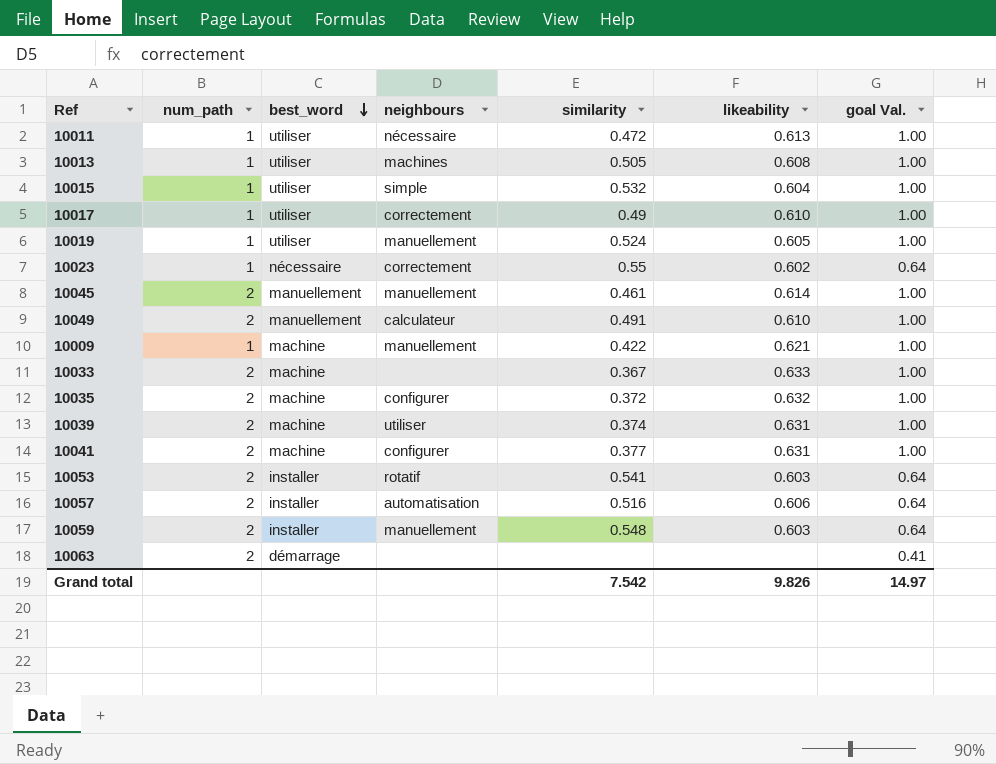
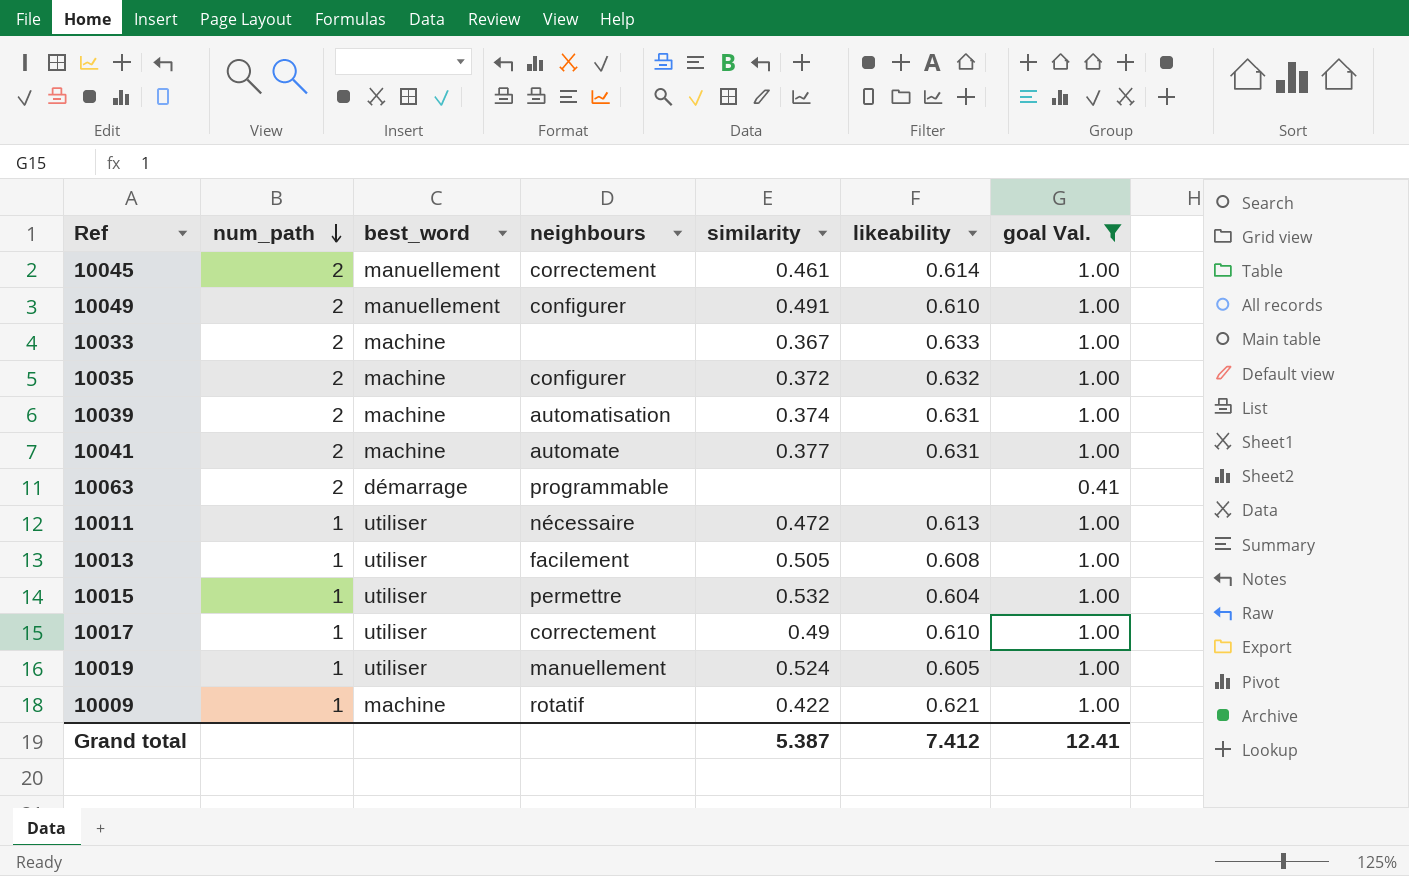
filter: none -> goal Val. != 0.64
row order: best_word descending -> num_path descending
10045 | neighbours: manuellement -> correctement
10049 | neighbours: calculateur -> configurer
10039 | neighbours: utiliser -> automatisation
10041 | neighbours: configurer -> automate
10063 | neighbours: none -> programmable
10013 | neighbours: machines -> facilement
10015 | neighbours: simple -> permettre
10009 | neighbours: manuellement -> rotatif
Grand total | similarity: 7.542 -> 5.387
Grand total | likeability: 9.826 -> 7.412
Grand total | goal Val.: 14.97 -> 12.41

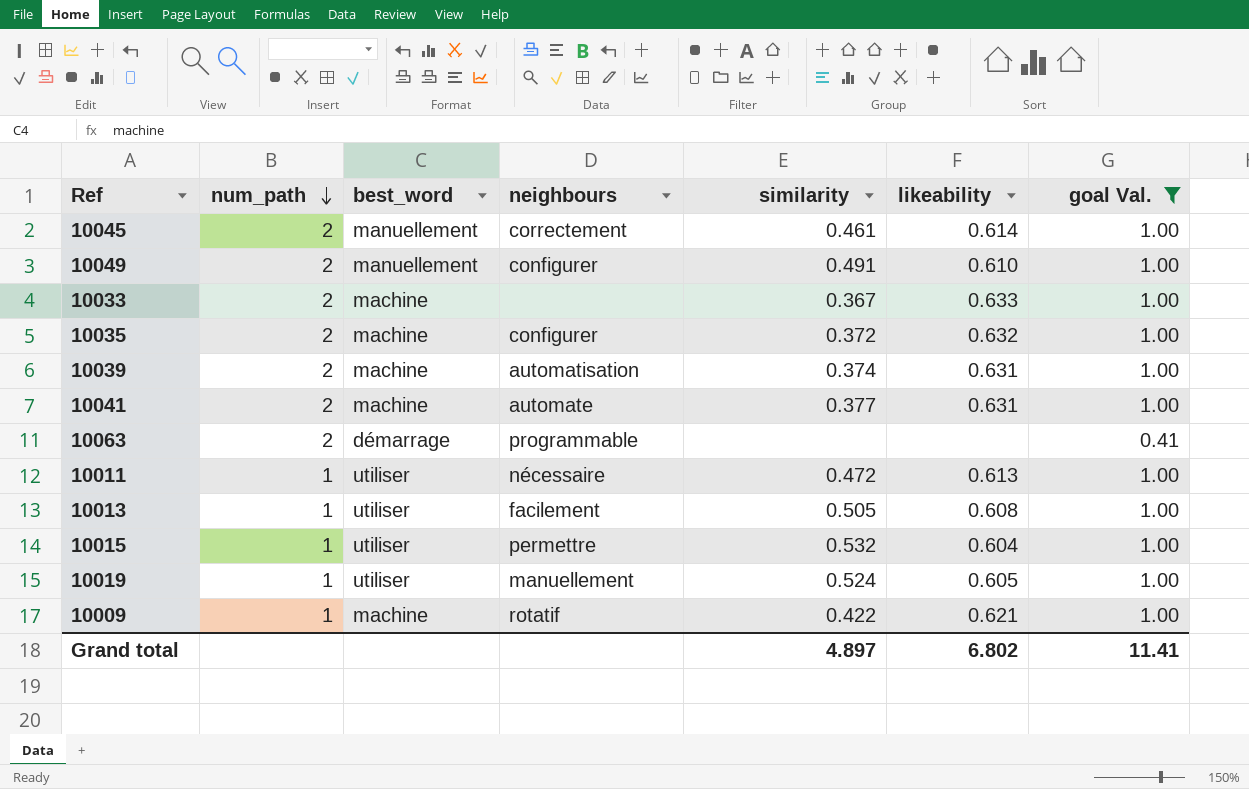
row 10017: 1 | utiliser | correctement | 0.49 | 0.610 | 1.00 -> none
Grand total | similarity: 5.387 -> 4.897
Grand total | likeability: 7.412 -> 6.802
Grand total | goal Val.: 12.41 -> 11.41

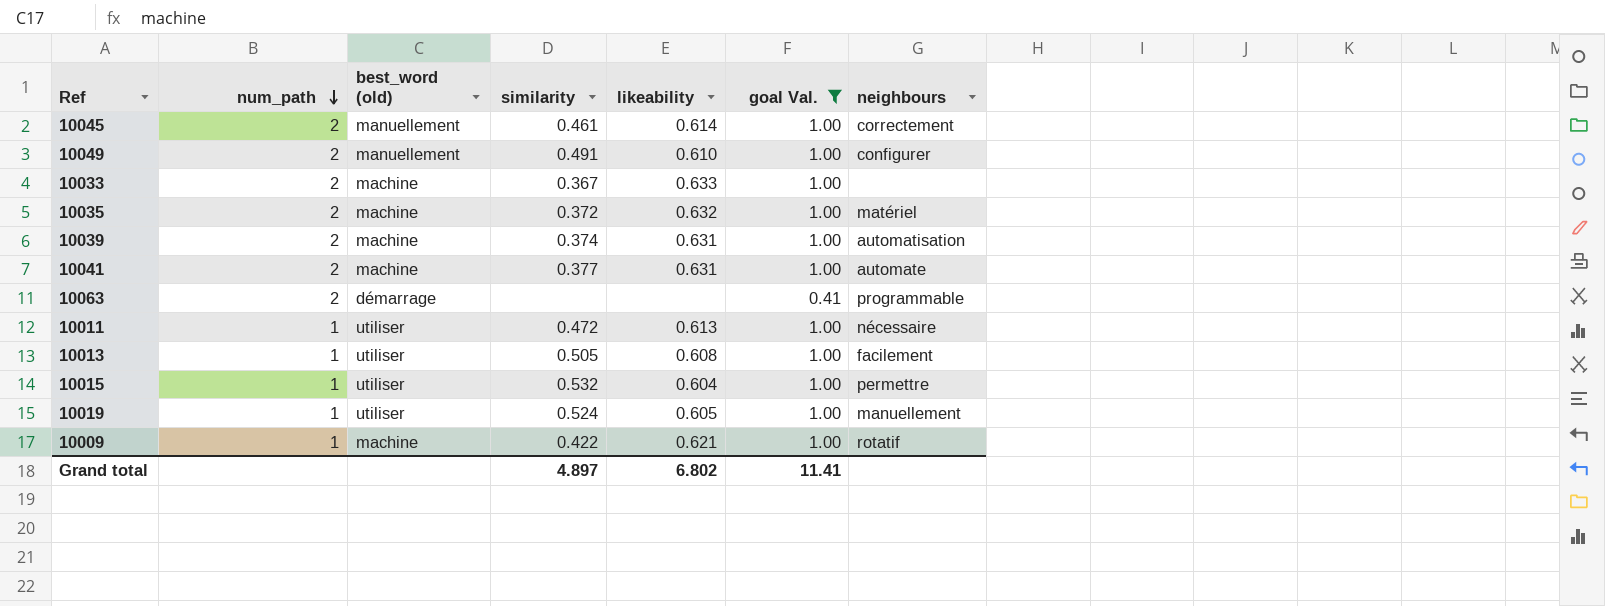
column name: best_word -> best_word (old)
column neighbours | position: 4 -> 7
10035 | neighbours: configurer -> matériel

